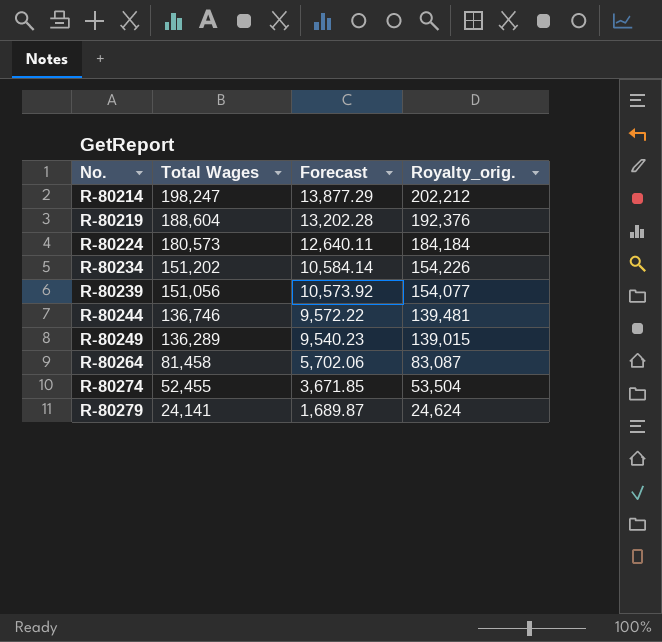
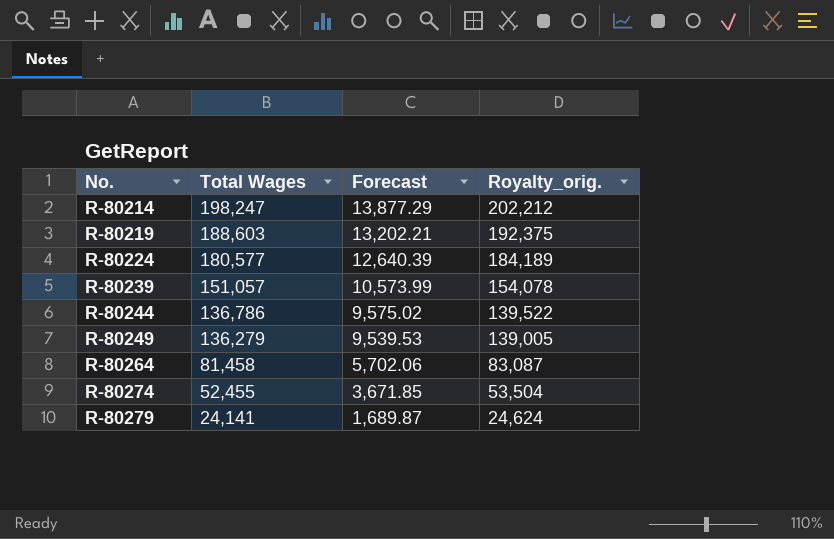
row R-80234: 151,202 | 10,584.14 | 154,226 -> none
R-80219 | Total Wages: 188,604 -> 188,603
R-80219 | Forecast: 13,202.28 -> 13,202.21
R-80219 | Royalty_orig.: 192,376 -> 192,375
R-80224 | Total Wages: 180,573 -> 180,577
R-80224 | Forecast: 12,640.11 -> 12,640.39
R-80224 | Royalty_orig.: 184,184 -> 184,189
R-80239 | Total Wages: 151,056 -> 151,057
R-80239 | Forecast: 10,573.92 -> 10,573.99
R-80239 | Royalty_orig.: 154,077 -> 154,078
R-80244 | Total Wages: 136,746 -> 136,786
R-80244 | Forecast: 9,572.22 -> 9,575.02
R-80244 | Royalty_orig.: 139,481 -> 139,522
R-80249 | Total Wages: 136,289 -> 136,279
R-80249 | Forecast: 9,540.23 -> 9,539.53
R-80249 | Royalty_orig.: 139,015 -> 139,005

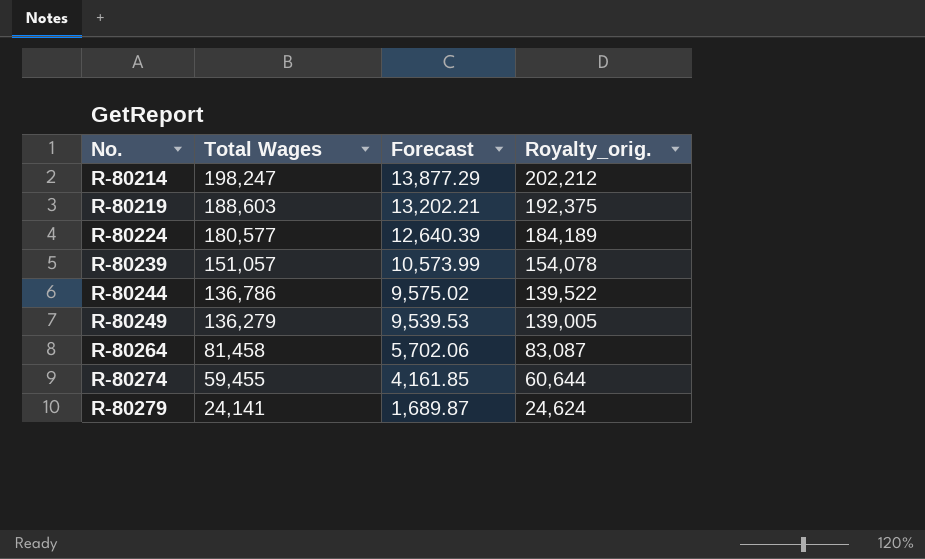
R-80274 | Total Wages: 52,455 -> 59,455
R-80274 | Forecast: 3,671.85 -> 4,161.85
R-80274 | Royalty_orig.: 53,504 -> 60,644

